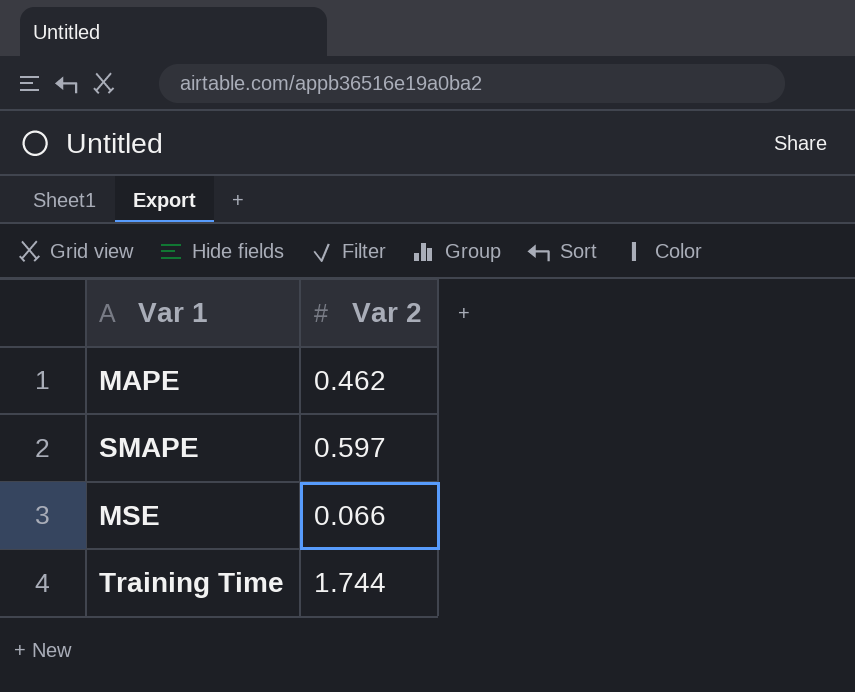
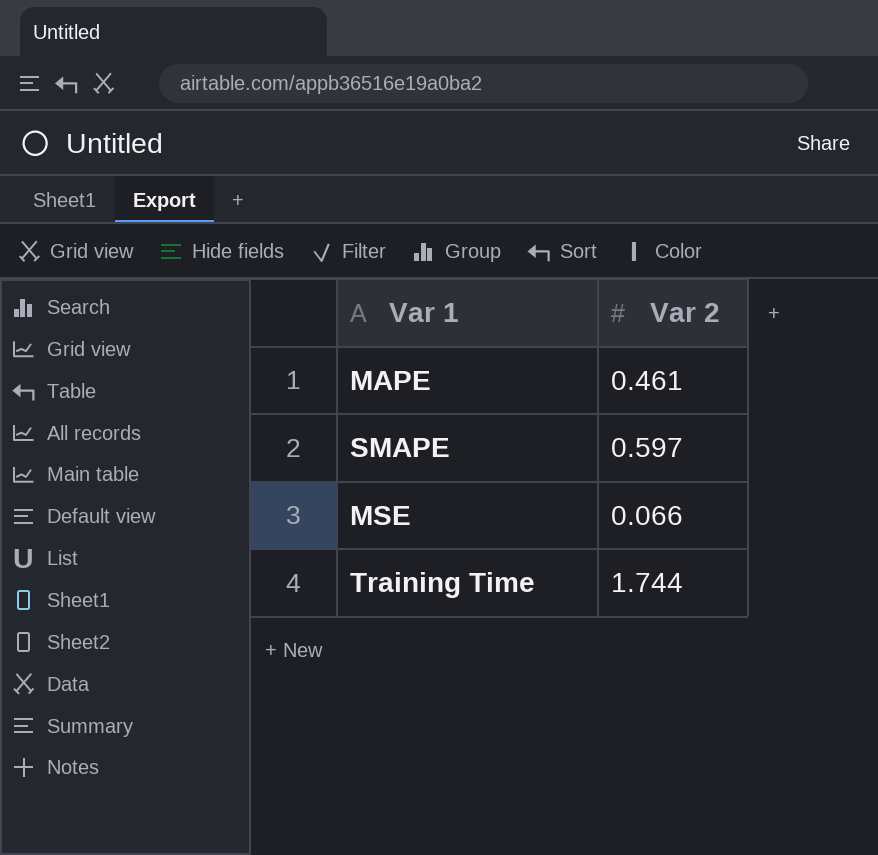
MAPE | Var 2: 0.462 -> 0.461

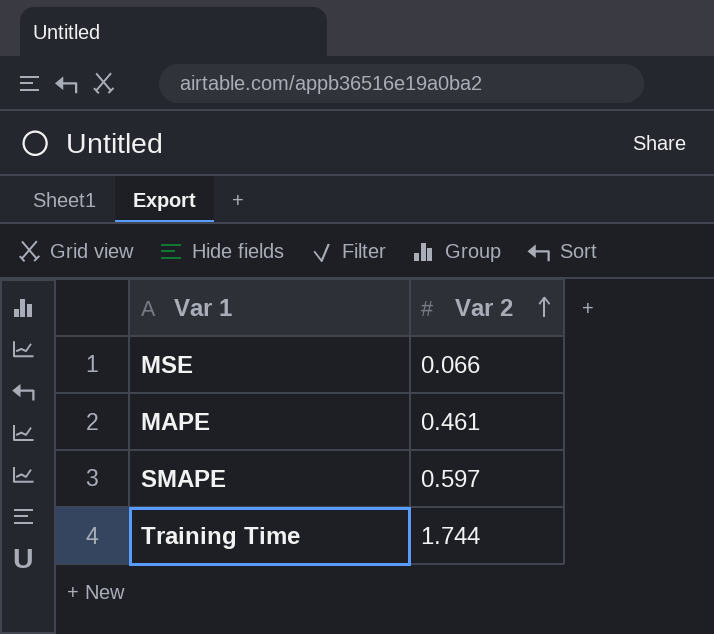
row order: none -> Var 2 ascending

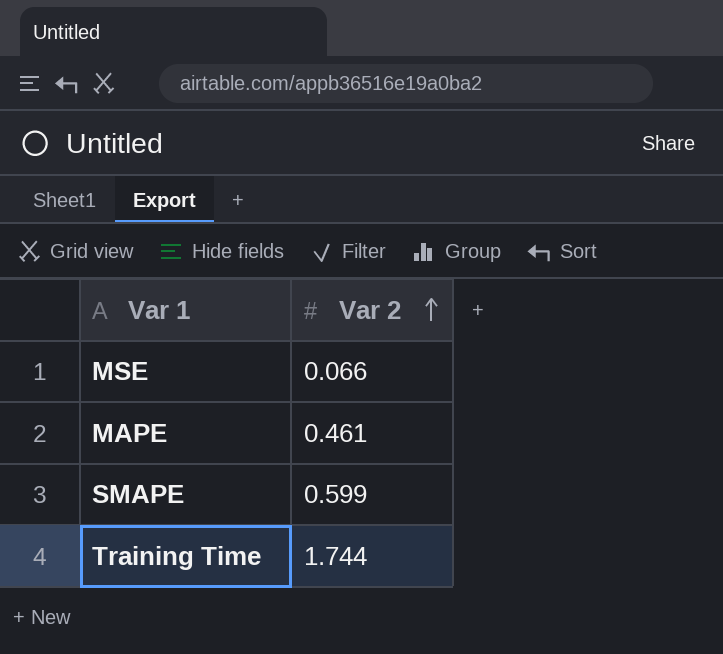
SMAPE | Var 2: 0.597 -> 0.599

